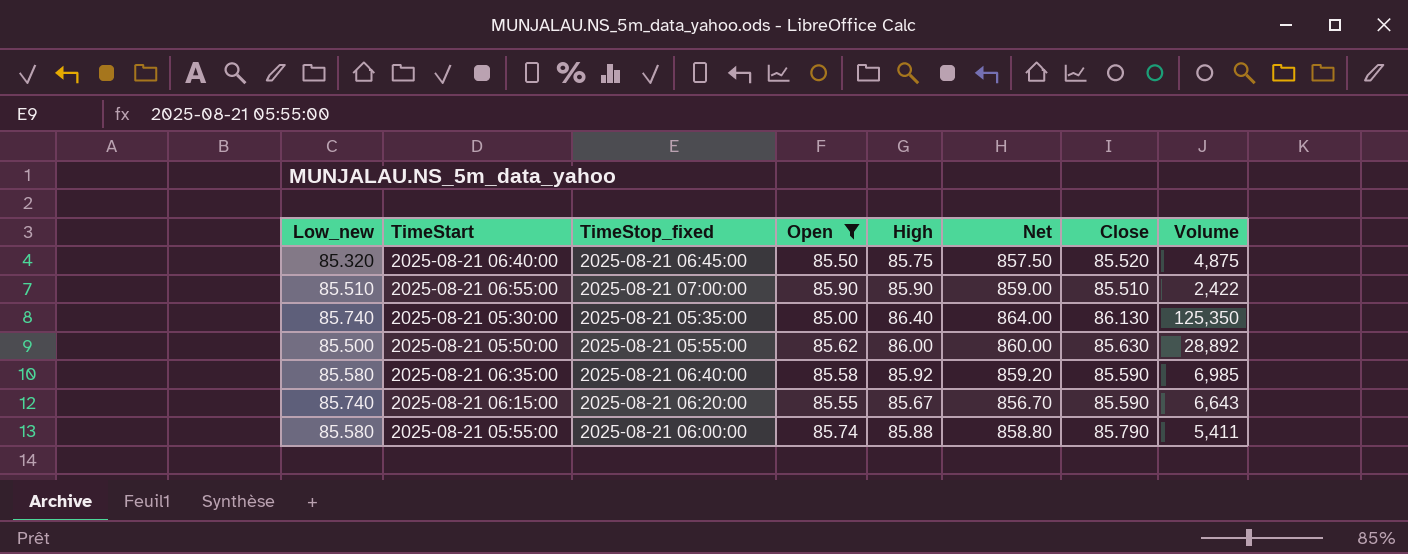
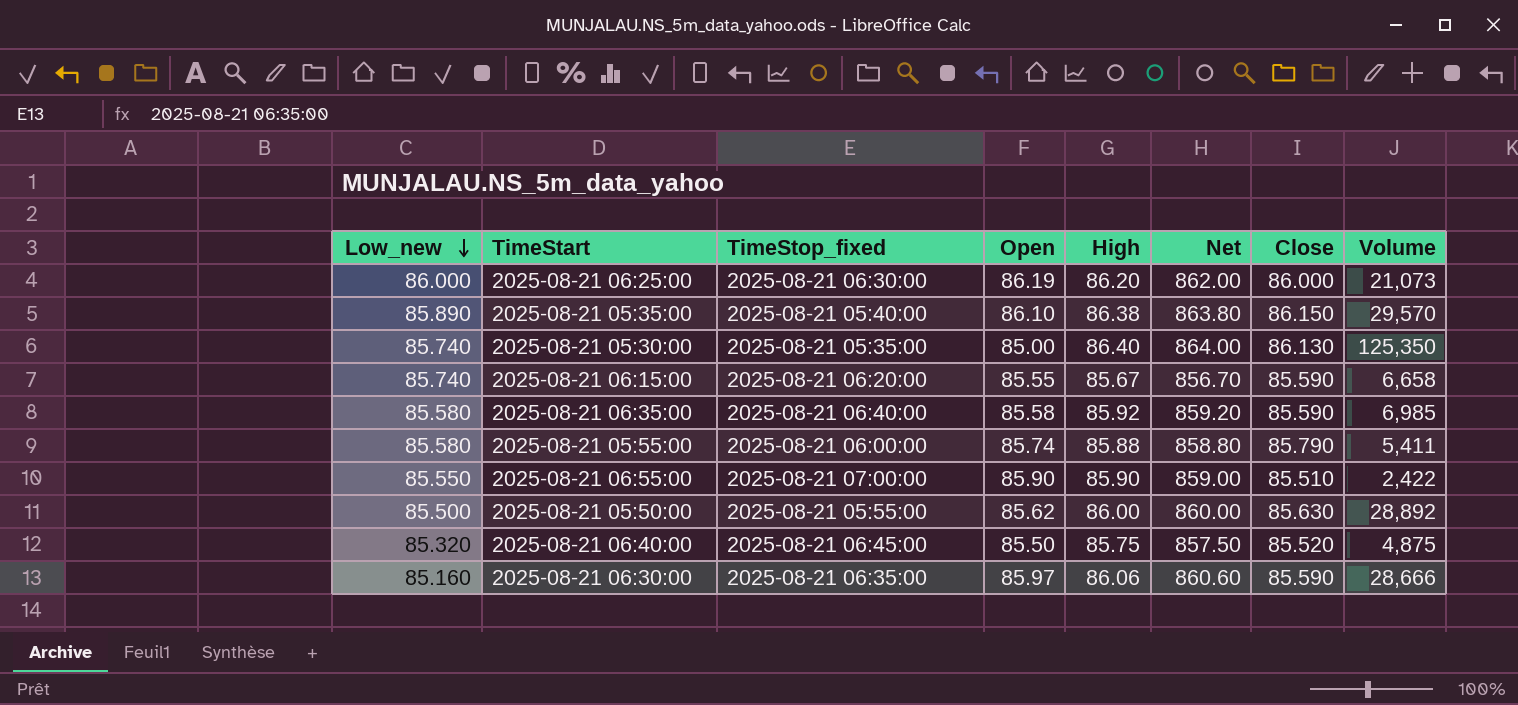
filter: Open <= 85.90 -> none
row order: none -> Low_new descending
2025-08-21 06:15:00 | Volume: 6,643 -> 6,658
2025-08-21 06:55:00 | Low_new: 85.510 -> 85.550

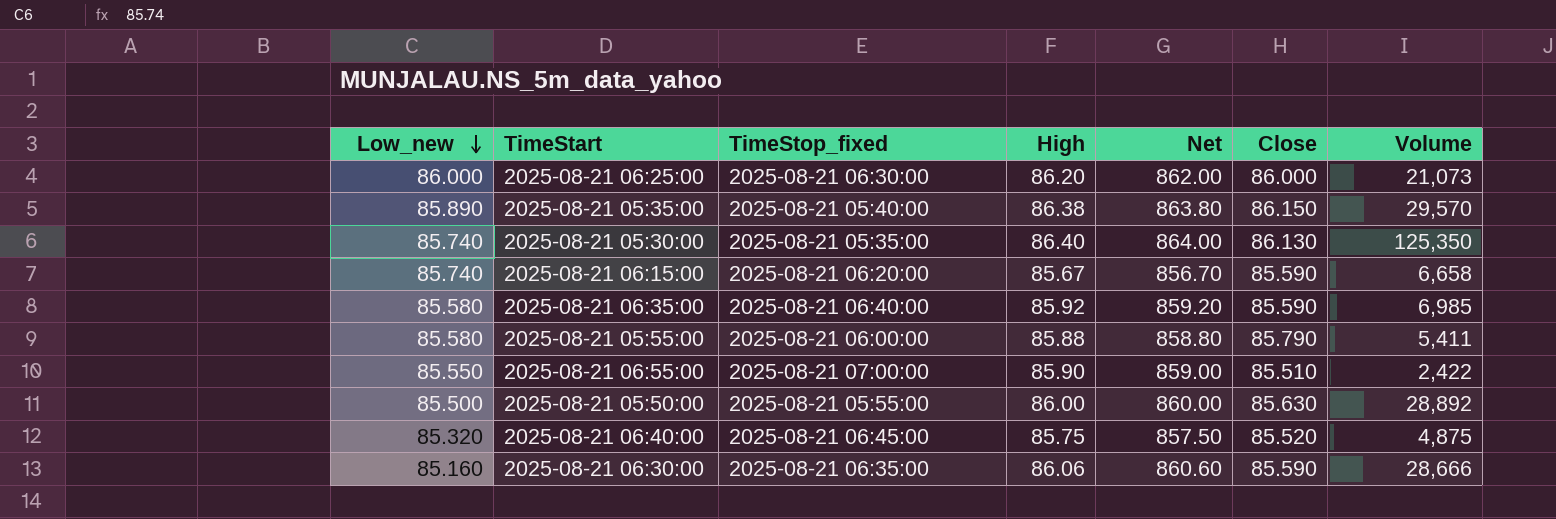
column Open | position: 4 -> none

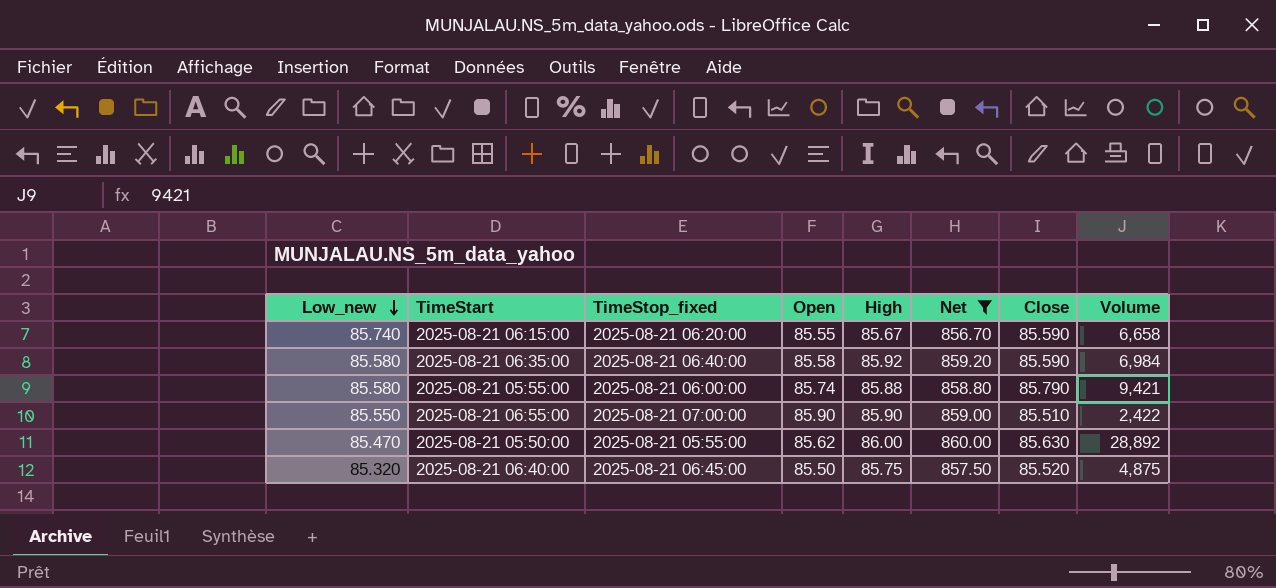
filter: none -> Net <= 860.00
column Open | position: none -> 4
2025-08-21 06:35:00 | Volume: 6,985 -> 6,984
2025-08-21 05:55:00 | Volume: 5,411 -> 9,421
2025-08-21 05:50:00 | Low_new: 85.500 -> 85.470

